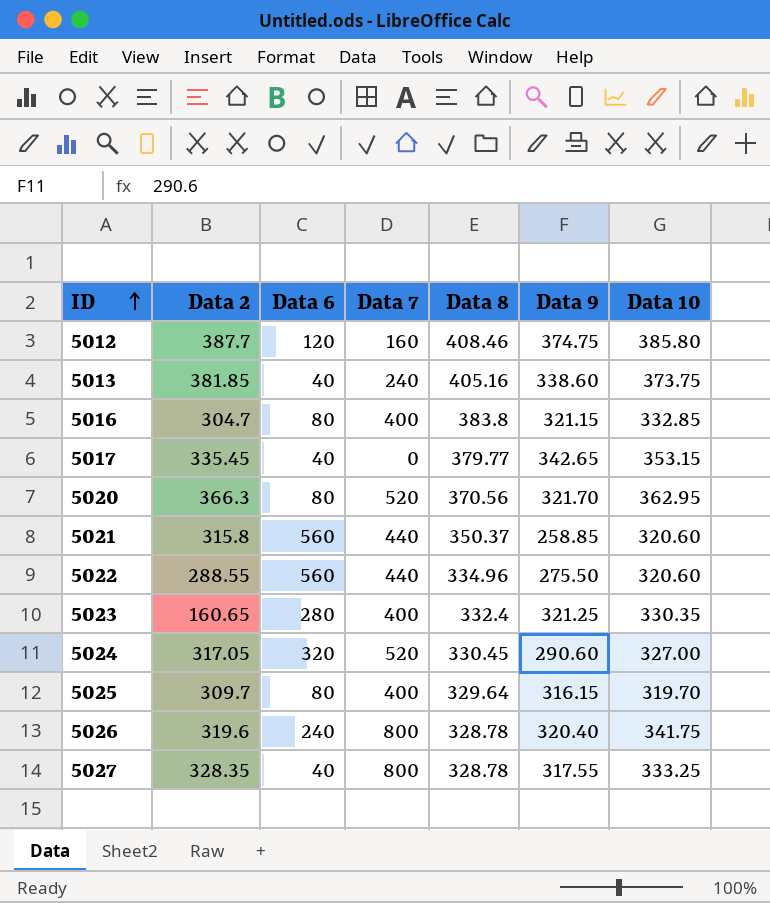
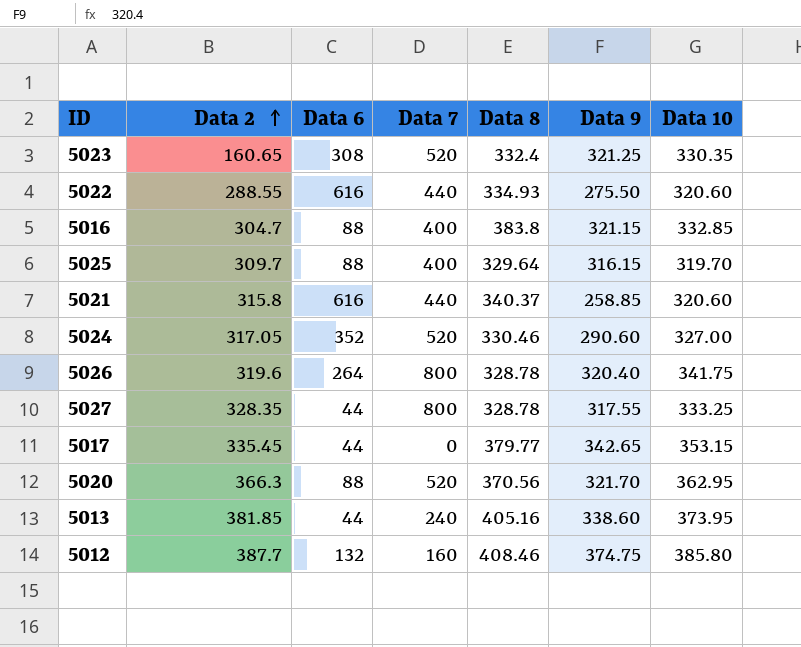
row order: ID ascending -> Data 2 ascending
5023 | Data 6: 280 -> 308
5023 | Data 7: 400 -> 520
5022 | Data 6: 560 -> 616
5022 | Data 8: 334.96 -> 334.93
5016 | Data 6: 80 -> 88
5025 | Data 6: 80 -> 88
5021 | Data 6: 560 -> 616
5021 | Data 8: 350.37 -> 340.37
5024 | Data 6: 320 -> 352
5024 | Data 8: 330.45 -> 330.46
5026 | Data 6: 240 -> 264
5027 | Data 6: 40 -> 44
5017 | Data 6: 40 -> 44
5020 | Data 6: 80 -> 88
5013 | Data 6: 40 -> 44
5013 | Data 10: 373.75 -> 373.95
5012 | Data 6: 120 -> 132

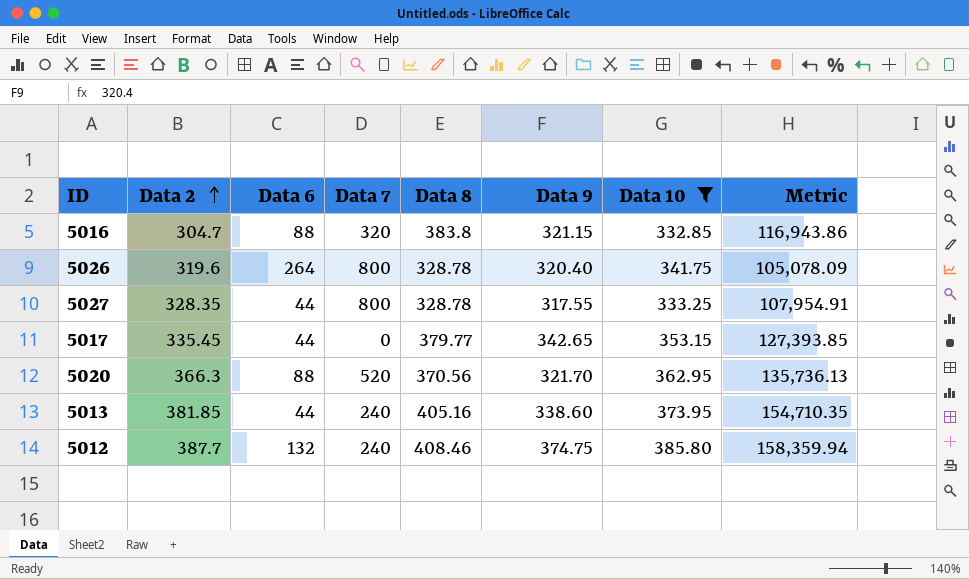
filter: none -> Data 10 >= 332.85
column Metric | formula: none -> [Data 2] * [Data 8]
5016 | Data 7: 400 -> 320
5012 | Data 7: 160 -> 240

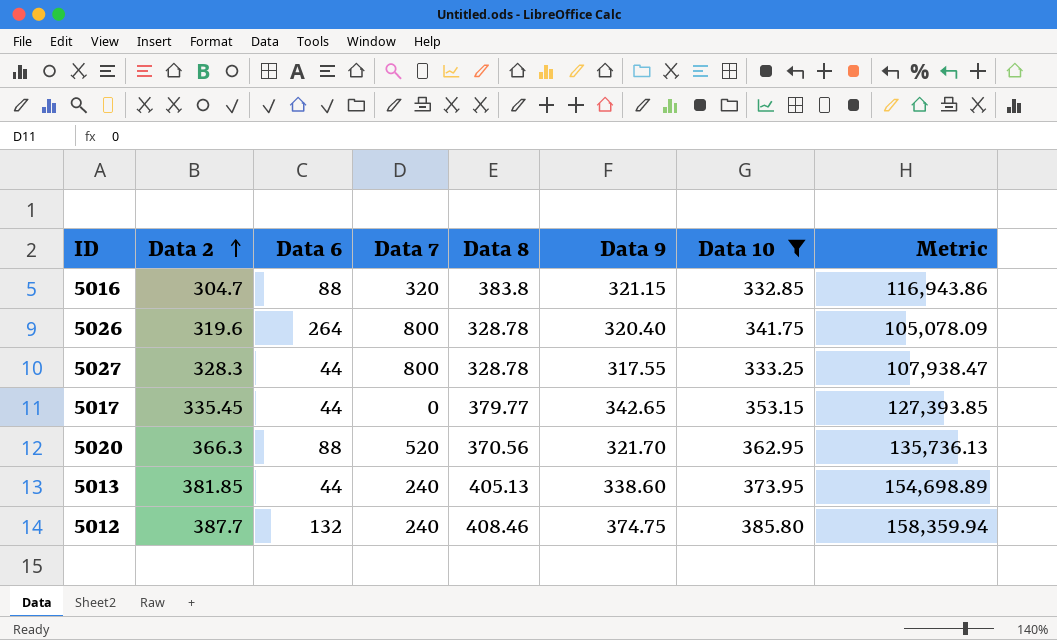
5027 | Data 2: 328.35 -> 328.3
5027 | Metric: 107,954.91 -> 107,938.47
5013 | Data 8: 405.16 -> 405.13
5013 | Metric: 154,710.35 -> 154,698.89

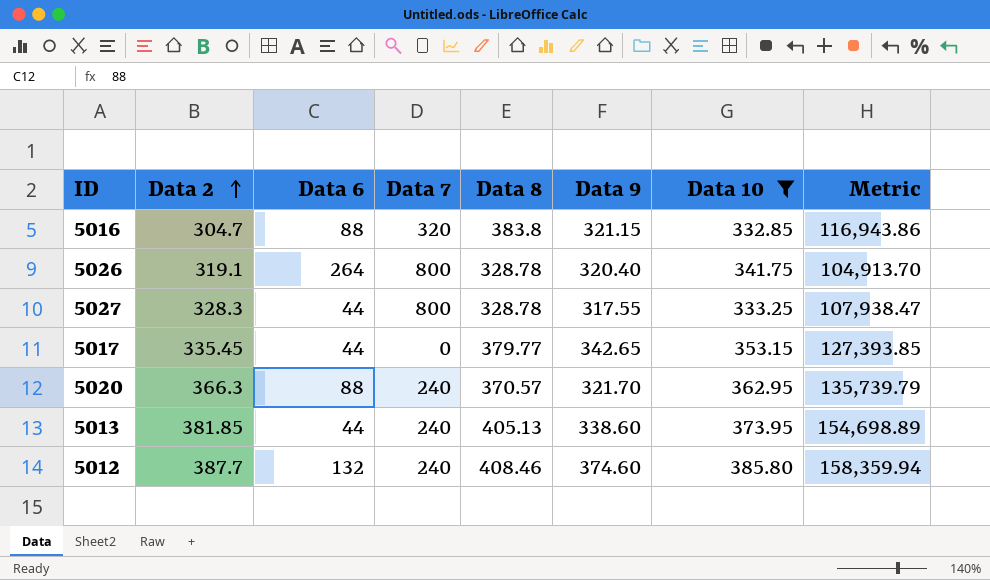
5026 | Data 2: 319.6 -> 319.1
5026 | Metric: 105,078.09 -> 104,913.70
5020 | Data 7: 520 -> 240
5020 | Data 8: 370.56 -> 370.57
5020 | Metric: 135,736.13 -> 135,739.79
5012 | Data 9: 374.75 -> 374.60

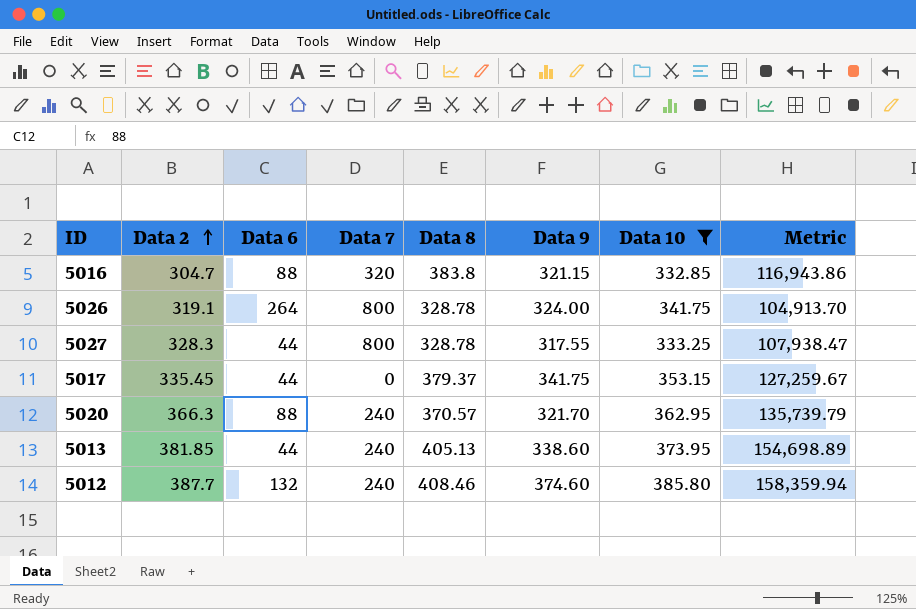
5026 | Data 9: 320.40 -> 324.00
5017 | Data 8: 379.77 -> 379.37
5017 | Data 9: 342.65 -> 341.75
5017 | Metric: 127,393.85 -> 127,259.67

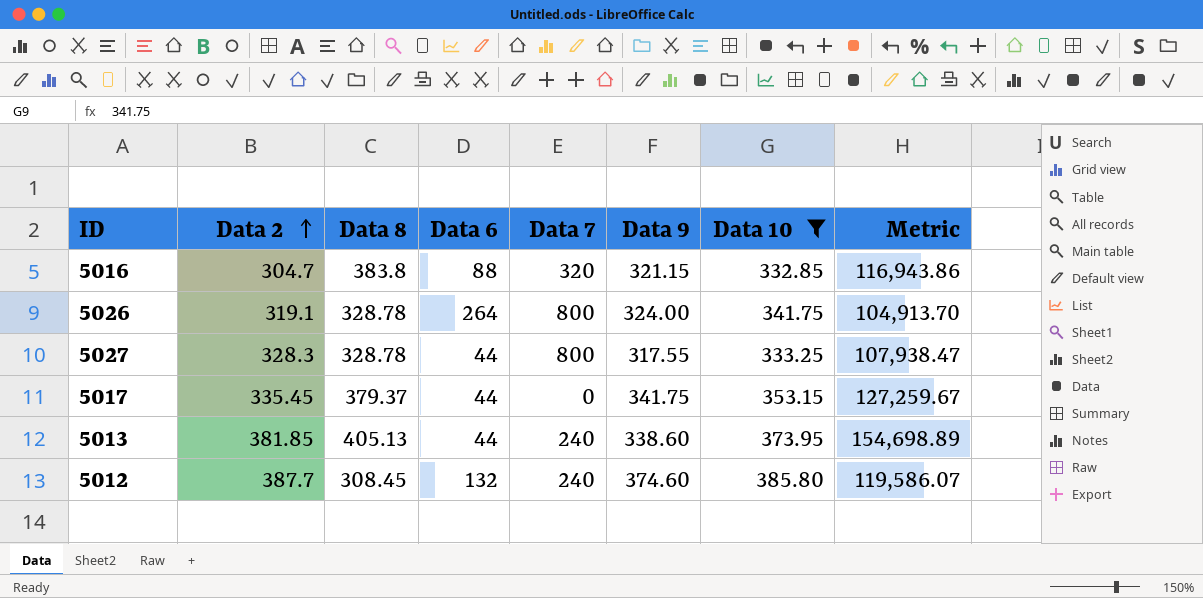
column Data 8 | position: 5 -> 3
row 5020: 366.3 | 88 | 240 | 370.57 | 321.70 | 362.95 | 135,739.79 -> none
5012 | Data 8: 408.46 -> 308.45
5012 | Metric: 158,359.94 -> 119,586.07

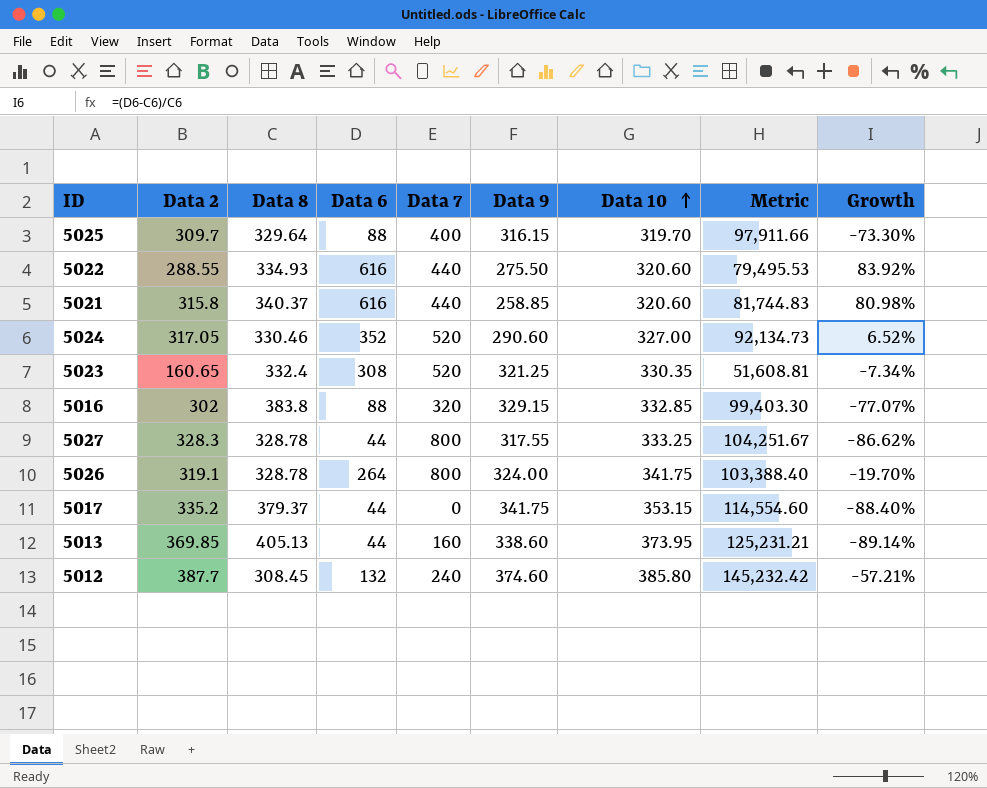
filter: Data 10 >= 332.85 -> none
row order: Data 2 ascending -> Data 10 ascending
column Metric | formula: [Data 2] * [Data 8] -> [Data 2] * [Data 9]
column Growth | formula: none -> ([Data 6] - [Data 8]) / [Data 8]
5016 | Data 2: 304.7 -> 302
5016 | Data 9: 321.15 -> 329.15
5017 | Data 2: 335.45 -> 335.2
5013 | Data 2: 381.85 -> 369.85
5013 | Data 7: 240 -> 160

